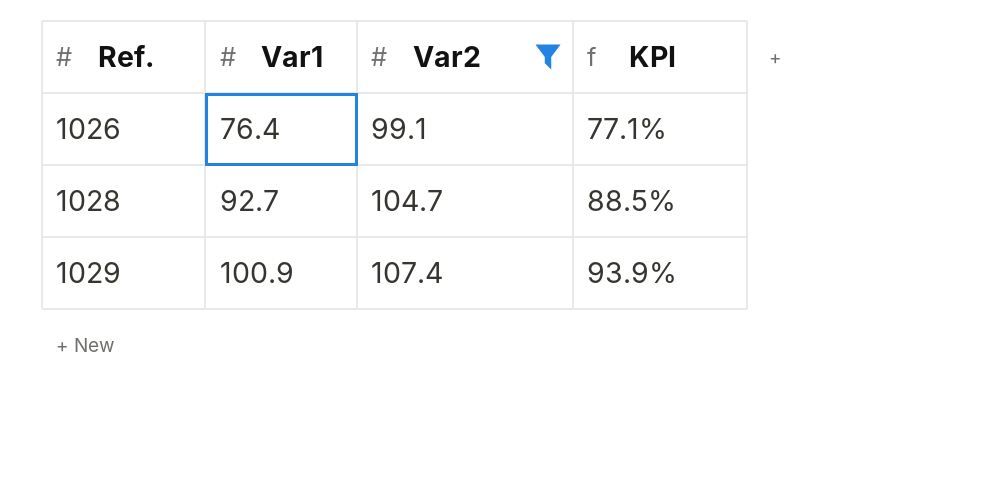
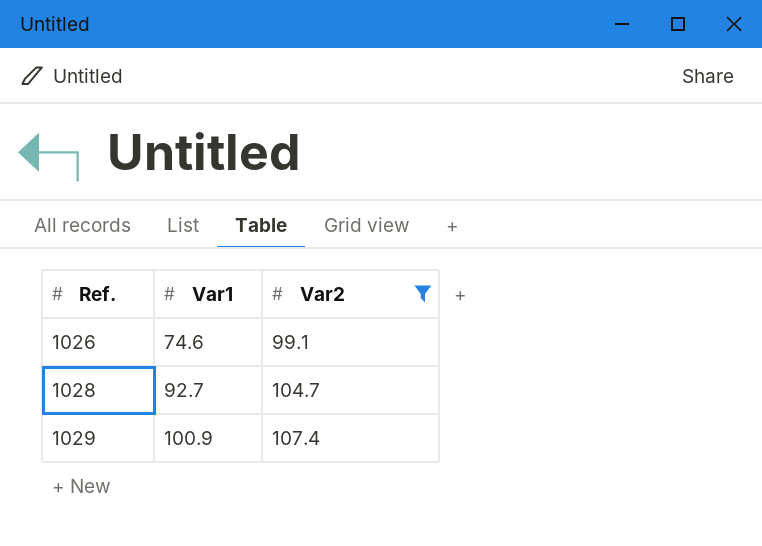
column KPI | formula: [Var1] / [Var2] -> none
1026 | Var1: 76.4 -> 74.6

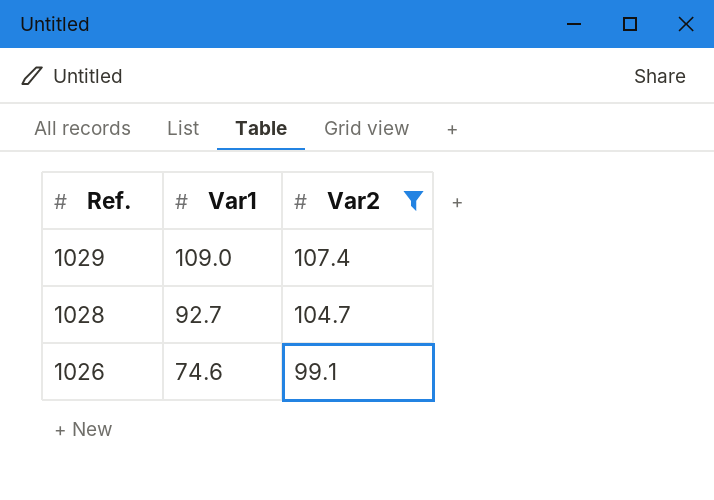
row order: Ref. ascending -> Ref. descending
1029 | Var1: 100.9 -> 109.0

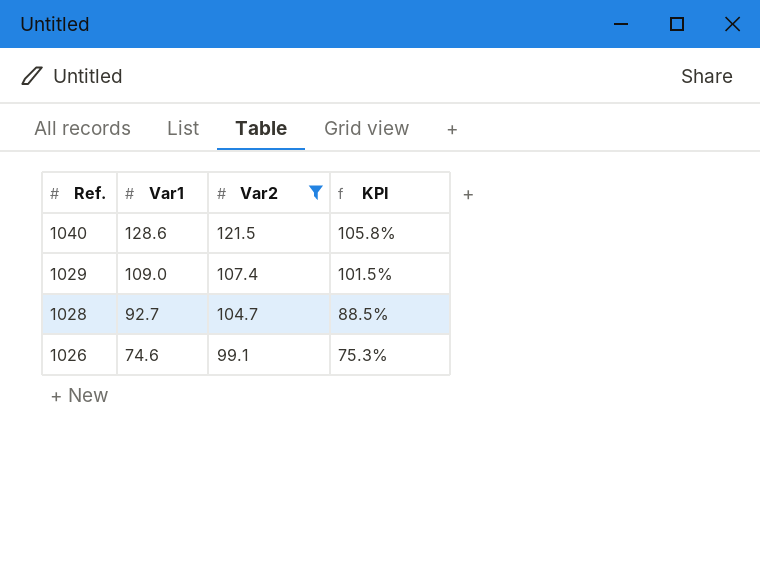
column KPI | formula: none -> [Var1] / [Var2]
row 1040: none -> 128.6 | 121.5 | 105.8%

